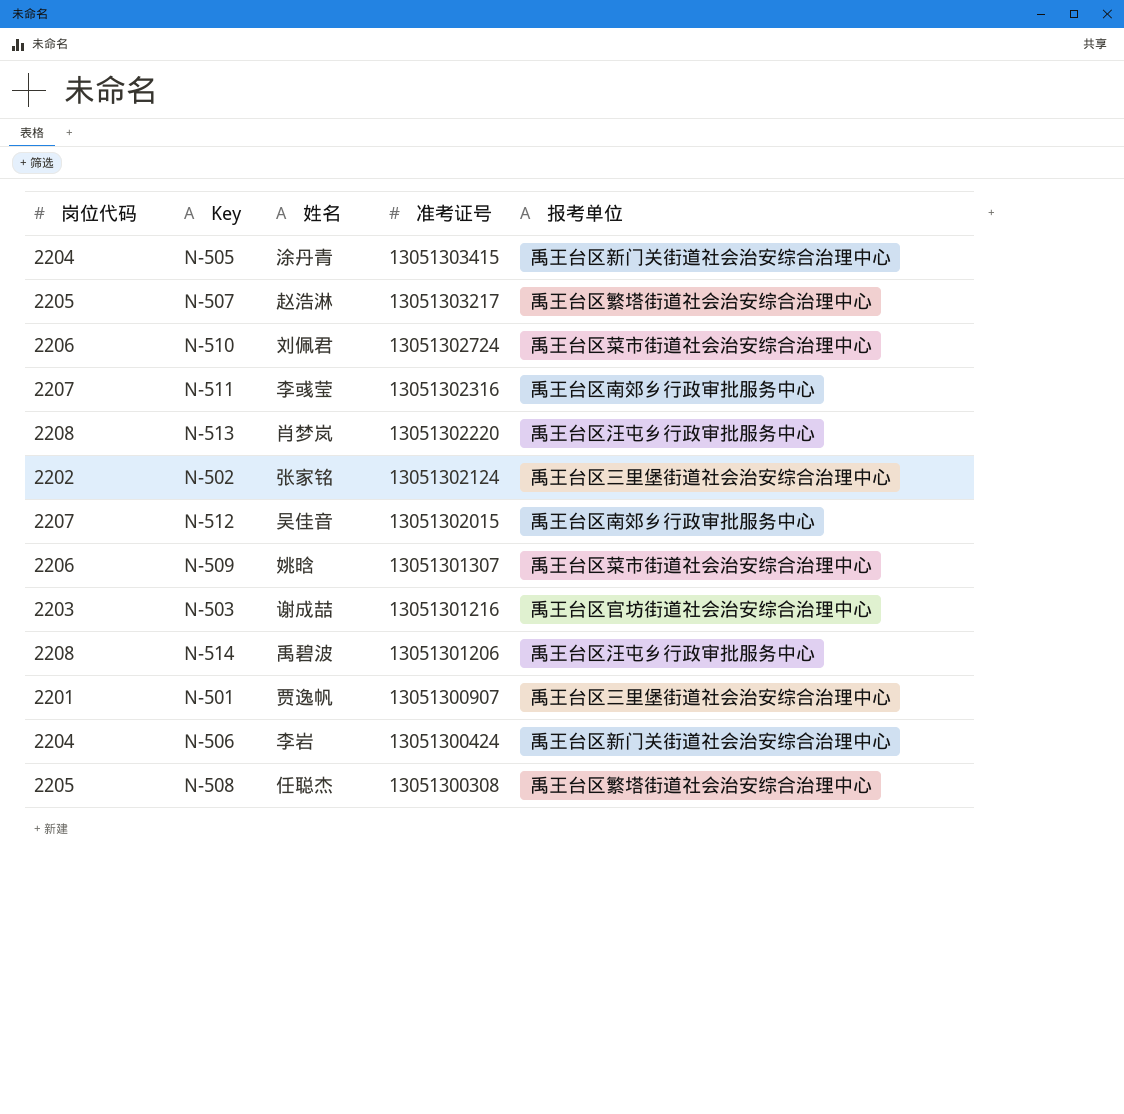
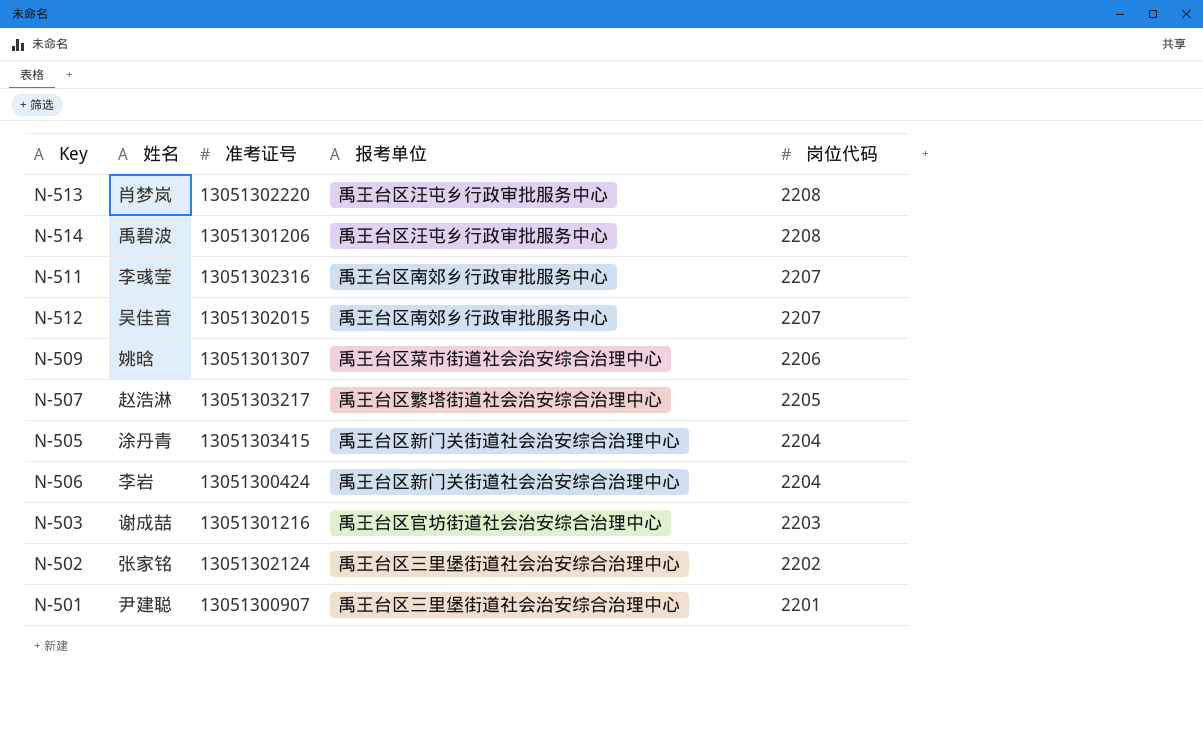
row order: 准考证号 descending -> 岗位代码 descending
column 岗位代码 | position: 1 -> 5
row N-510: 2206 | 刘佩君 | 13051302724 | 禹王台区菜市街道社会治安综合治理中心 -> none
row N-508: 2205 | 任聪杰 | 13051300308 | 禹王台区繁塔街道社会治安综合治理中心 -> none
N-501 | 姓名: 贾逸帆 -> 尹建聪

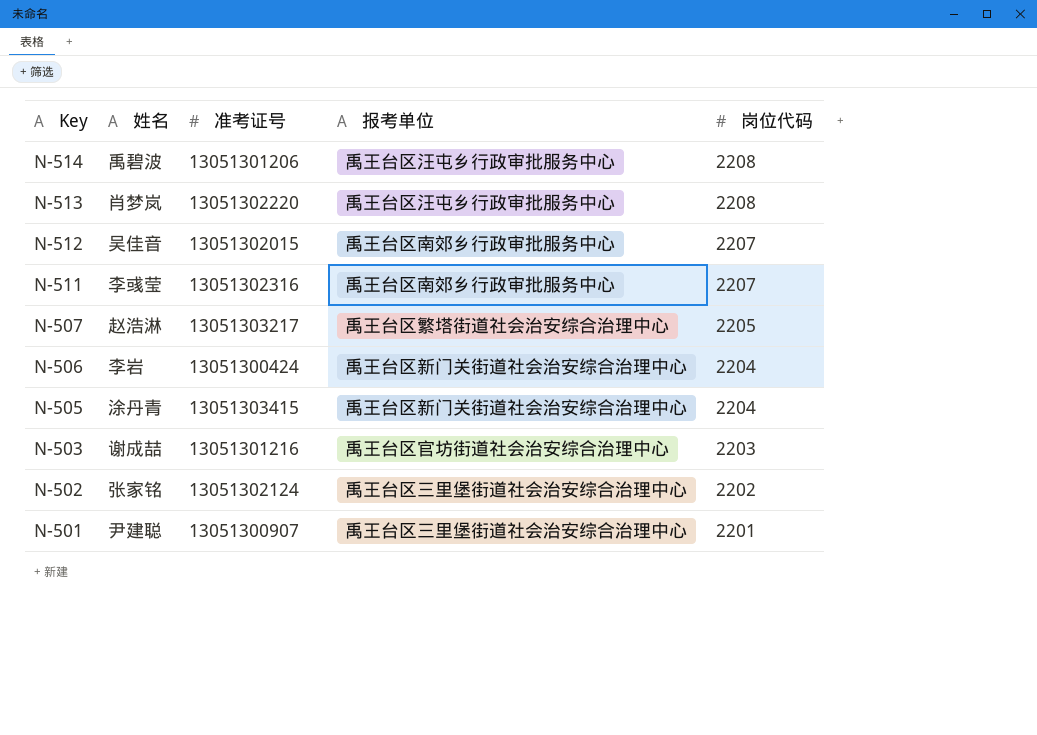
row order: 岗位代码 descending -> Key descending
row N-509: 姚晗 | 13051301307 | 禹王台区菜市街道社会治安综合治理中心 | 2206 -> none

